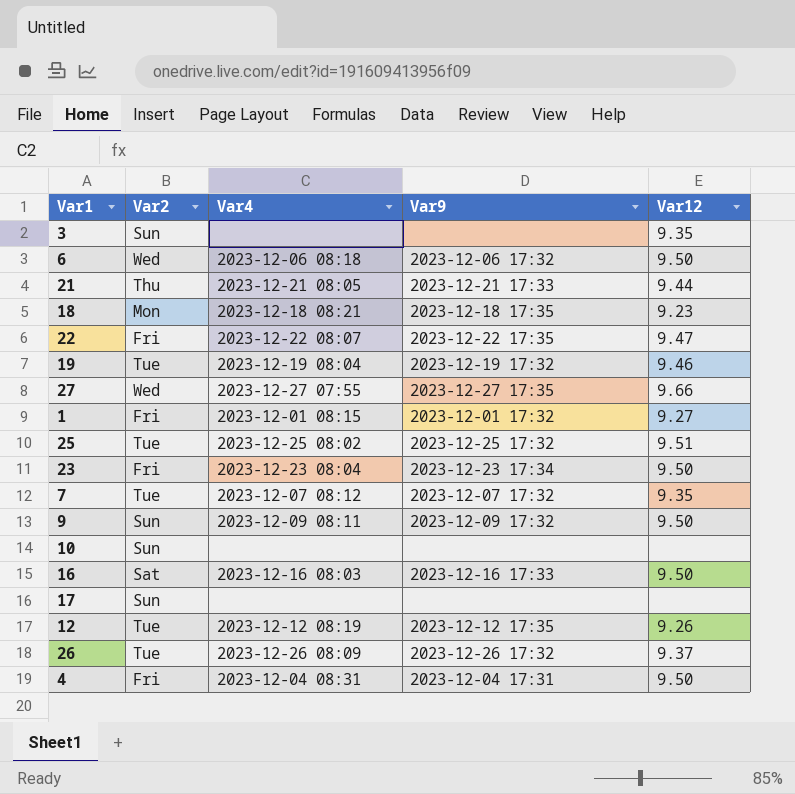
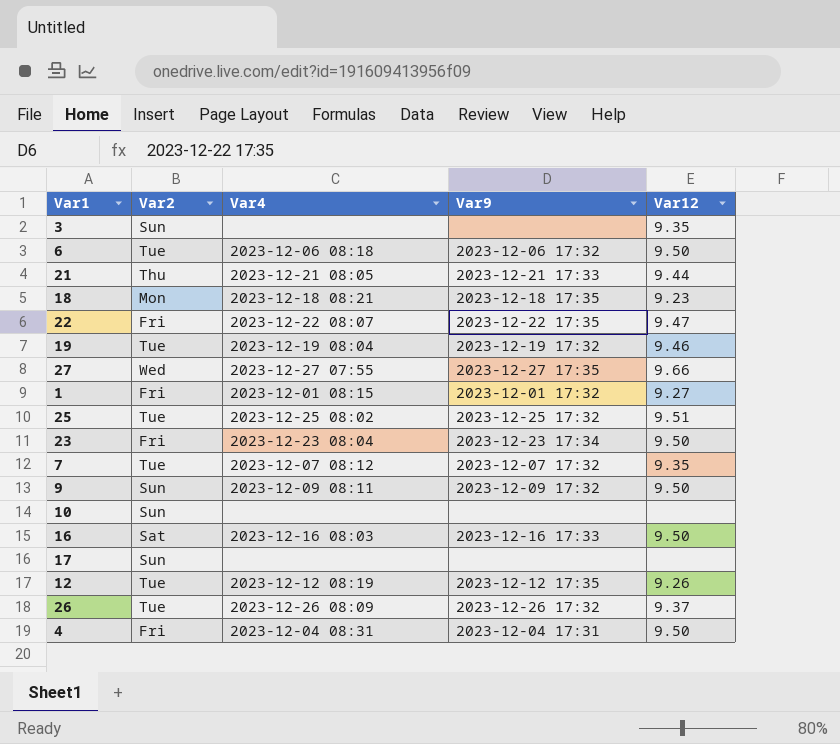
6 | Var2: Wed -> Tue

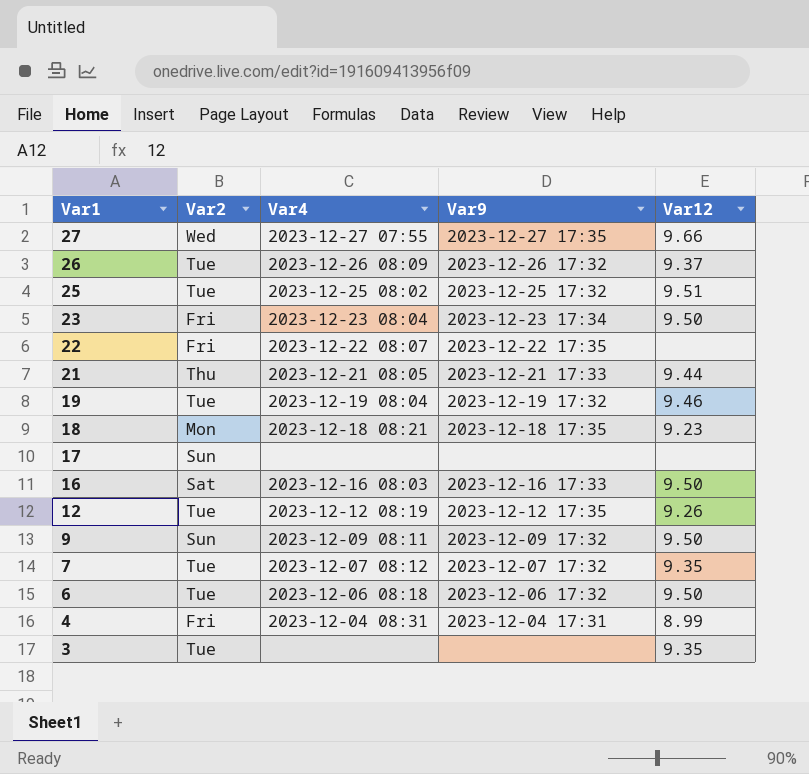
row order: none -> Var1 descending
row 1: Fri | 2023-12-01 08:15 | 2023-12-01 17:32 | 9.27 -> none
row 10: Sun | none | none | none -> none
22 | Var12: 9.47 -> none
4 | Var12: 9.50 -> 8.99
3 | Var2: Sun -> Tue

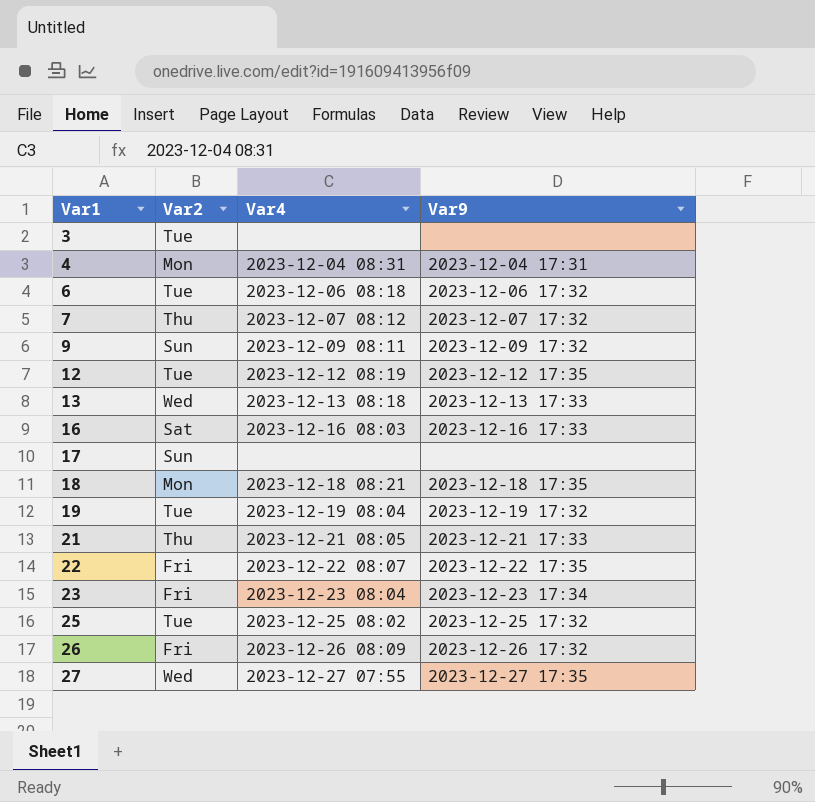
row order: Var1 descending -> Var1 ascending
column Var12 | position: 5 -> none
4 | Var2: Fri -> Mon
7 | Var2: Tue -> Thu
row 13: none -> Wed | 2023-12-13 08:18 | 2023-12-13 17:33
26 | Var2: Tue -> Fri

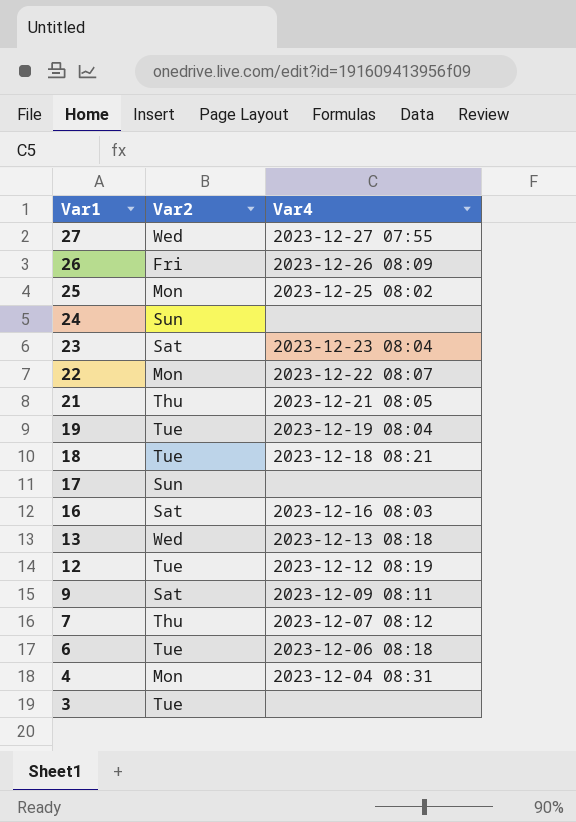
row order: Var1 ascending -> Var1 descending
column Var9 | position: 4 -> none
25 | Var2: Tue -> Mon
row 24: none -> Sun | none
23 | Var2: Fri -> Sat
22 | Var2: Fri -> Mon
18 | Var2: Mon -> Tue
9 | Var2: Sun -> Sat

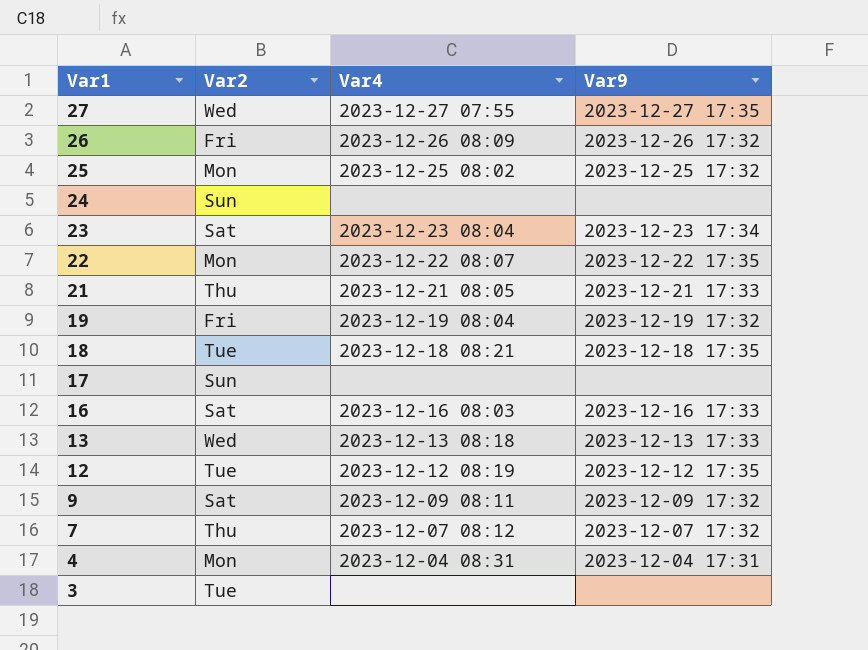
column Var9 | position: none -> 4
row 6: Tue | 2023-12-06 08:18 -> none
19 | Var2: Tue -> Fri

